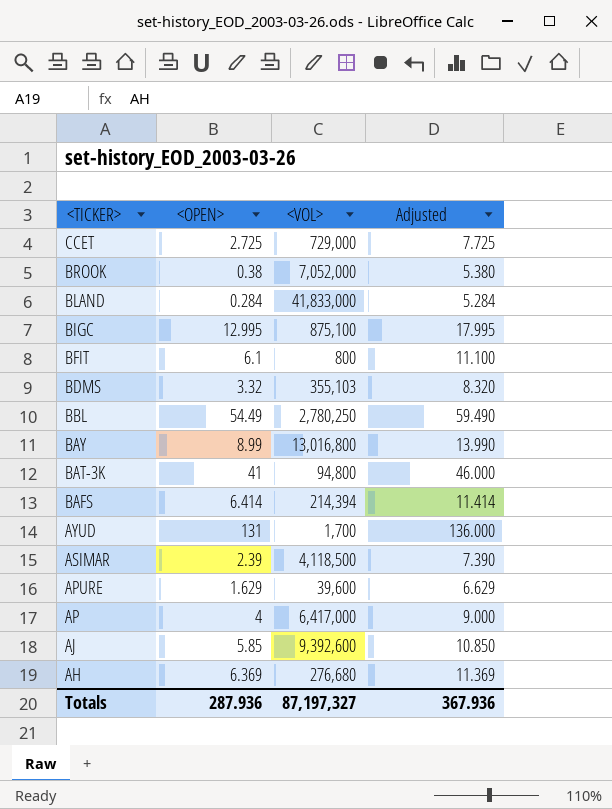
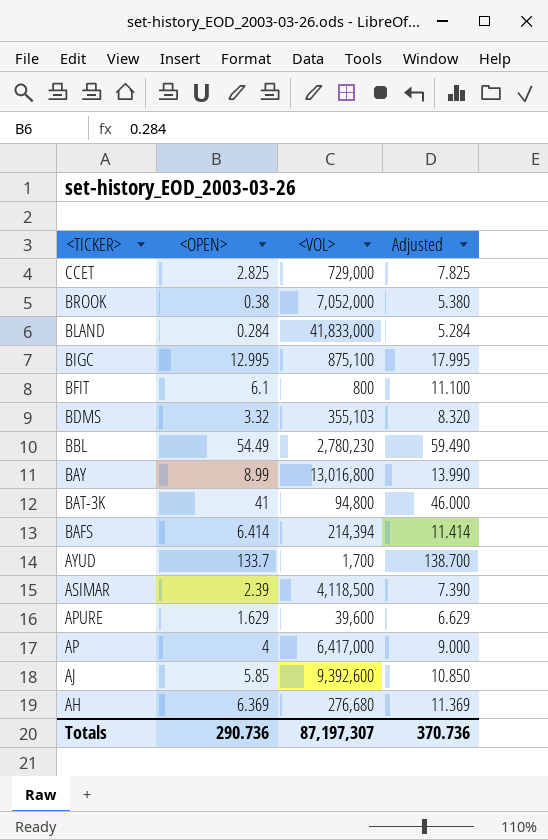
CCET | <OPEN>: 2.725 -> 2.825
CCET | Adjusted: 7.725 -> 7.825
BBL | <VOL>: 2,780,250 -> 2,780,230
AYUD | <OPEN>: 131 -> 133.7
AYUD | Adjusted: 136.000 -> 138.700
Totals | <OPEN>: 287.936 -> 290.736
Totals | <VOL>: 87,197,327 -> 87,197,307
Totals | Adjusted: 367.936 -> 370.736

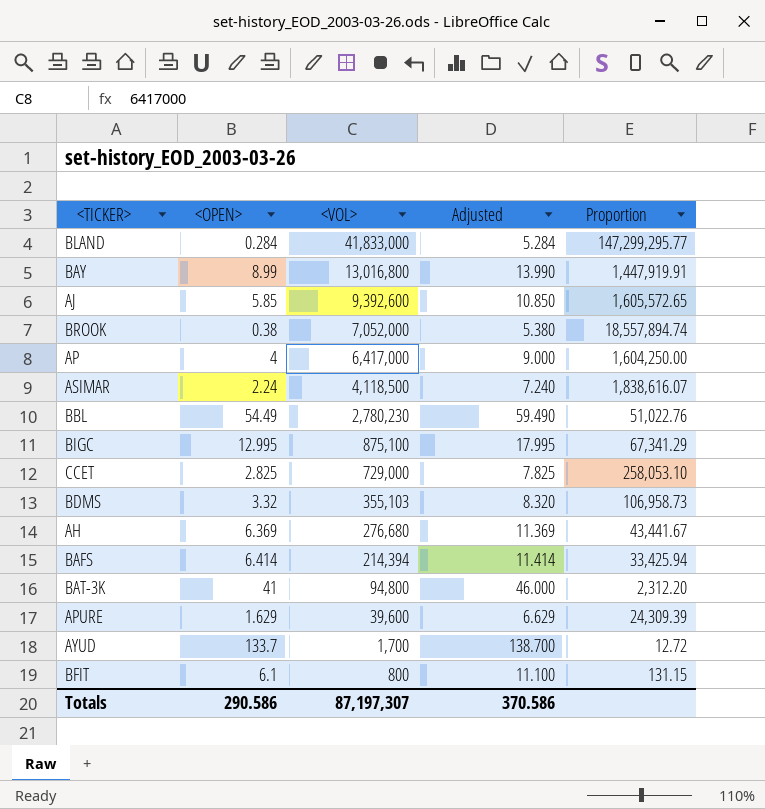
row order: <TICKER> descending -> <VOL> descending
column Proportion | formula: none -> [<VOL>] / [<OPEN>]
ASIMAR | <OPEN>: 2.39 -> 2.24
ASIMAR | Adjusted: 7.390 -> 7.240
Totals | <OPEN>: 290.736 -> 290.586
Totals | Adjusted: 370.736 -> 370.586

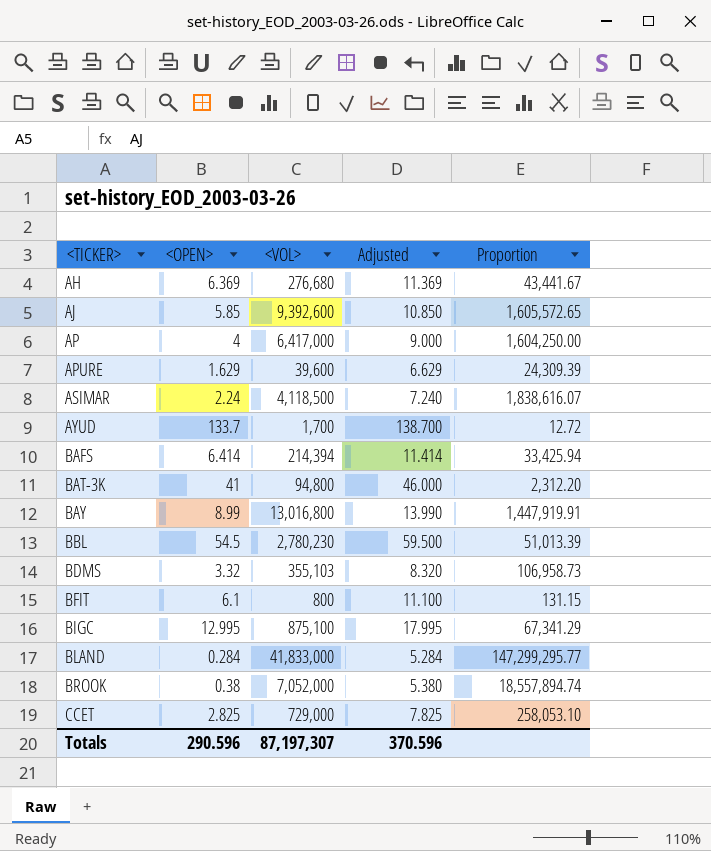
row order: <VOL> descending -> <TICKER> ascending
BBL | <OPEN>: 54.49 -> 54.5
BBL | Adjusted: 59.490 -> 59.500
BBL | Proportion: 51,022.76 -> 51,013.39
Totals | <OPEN>: 290.586 -> 290.596
Totals | Adjusted: 370.586 -> 370.596

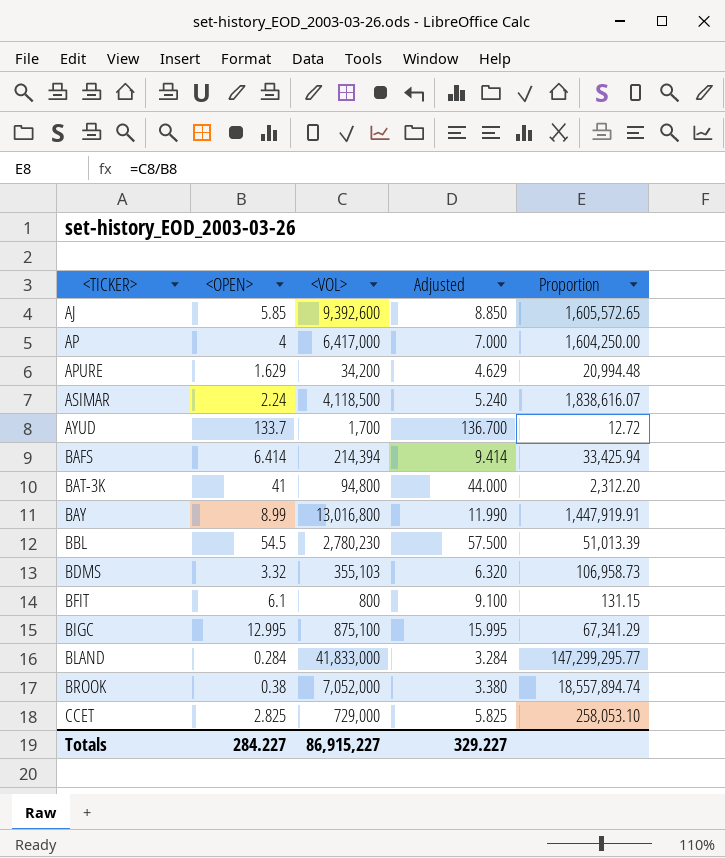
column Adjusted | formula: [<OPEN>] + 5 -> [<OPEN>] + 3
row AH: 6.369 | 276,680 | 11.369 | 43,441.67 -> none
APURE | <VOL>: 39,600 -> 34,200
APURE | Proportion: 24,309.39 -> 20,994.48
Totals | <OPEN>: 290.596 -> 284.227
Totals | <VOL>: 87,197,307 -> 86,915,227
Totals | Adjusted: 370.596 -> 329.227

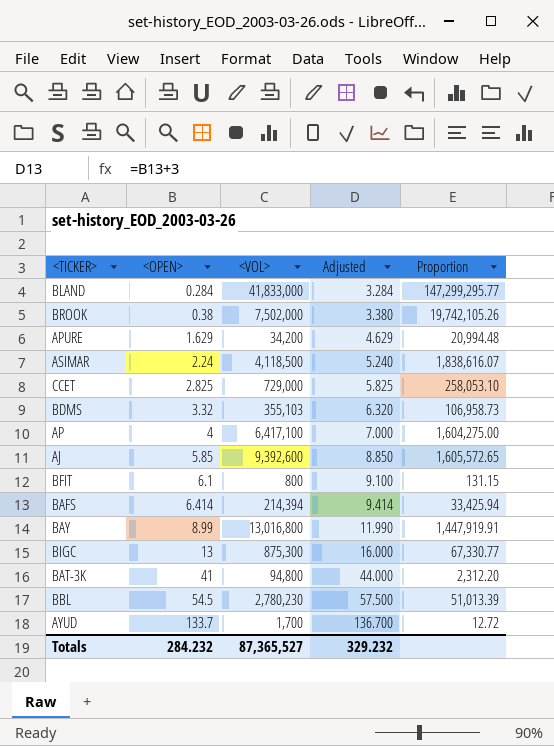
row order: <TICKER> ascending -> <OPEN> ascending
BROOK | <VOL>: 7,052,000 -> 7,502,000
BROOK | Proportion: 18,557,894.74 -> 19,742,105.26
AP | <VOL>: 6,417,000 -> 6,417,100
AP | Proportion: 1,604,250.00 -> 1,604,275.00
BIGC | <OPEN>: 12.995 -> 13
BIGC | <VOL>: 875,100 -> 875,300
BIGC | Adjusted: 15.995 -> 16.000
BIGC | Proportion: 67,341.29 -> 67,330.77
Totals | <OPEN>: 284.227 -> 284.232
Totals | <VOL>: 86,915,227 -> 87,365,527
Totals | Adjusted: 329.227 -> 329.232

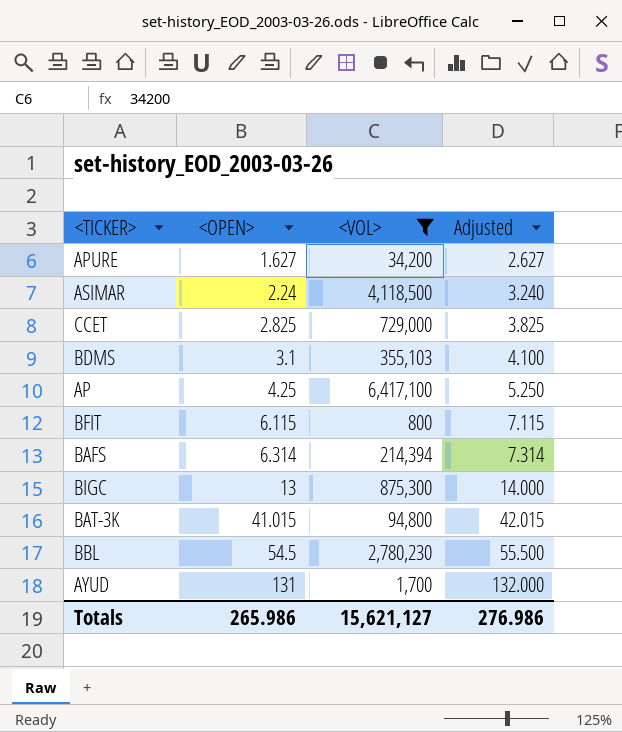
filter: none -> <VOL> <= 6,417,100
column Proportion | formula: [<VOL>] / [<OPEN>] -> none
column Adjusted | formula: [<OPEN>] + 3 -> [<OPEN>] + 1
APURE | <OPEN>: 1.629 -> 1.627
BDMS | <OPEN>: 3.32 -> 3.1
AP | <OPEN>: 4 -> 4.25
BFIT | <OPEN>: 6.1 -> 6.115
BAFS | <OPEN>: 6.414 -> 6.314
BAT-3K | <OPEN>: 41 -> 41.015
AYUD | <OPEN>: 133.7 -> 131
Totals | <OPEN>: 284.232 -> 265.986
Totals | <VOL>: 87,365,527 -> 15,621,127
Totals | Adjusted: 329.232 -> 276.986

